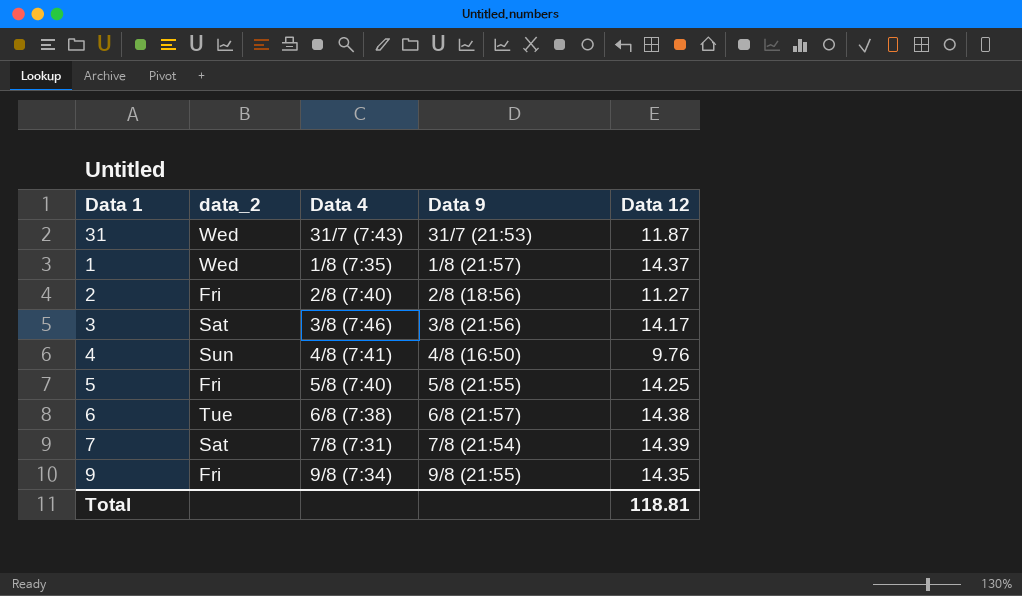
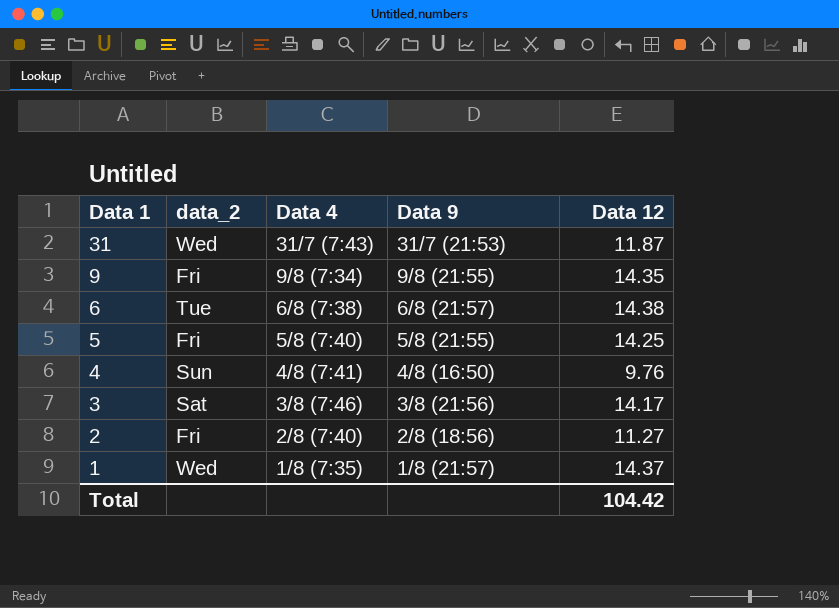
row order: none -> Data 1 descending
row 7: Sat | 7/8 (7:31) | 7/8 (21:54) | 14.39 -> none
Total | Data 12: 118.81 -> 104.42

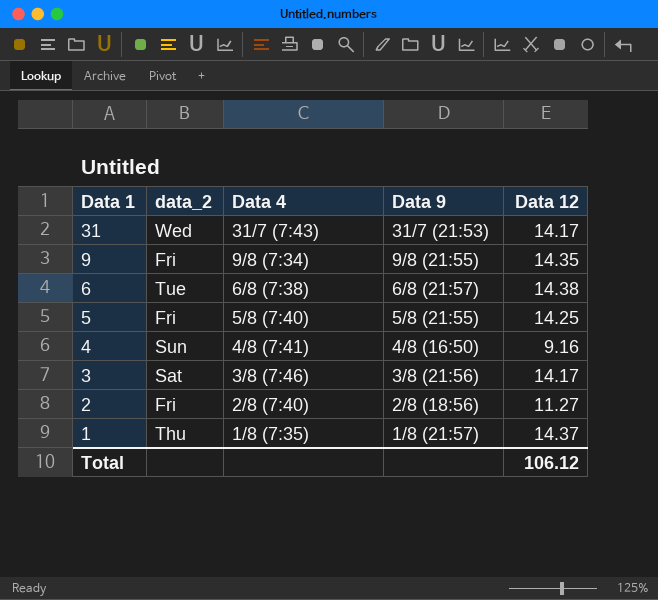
31 | Data 12: 11.87 -> 14.17
4 | Data 12: 9.76 -> 9.16
1 | data_2: Wed -> Thu
Total | Data 12: 104.42 -> 106.12

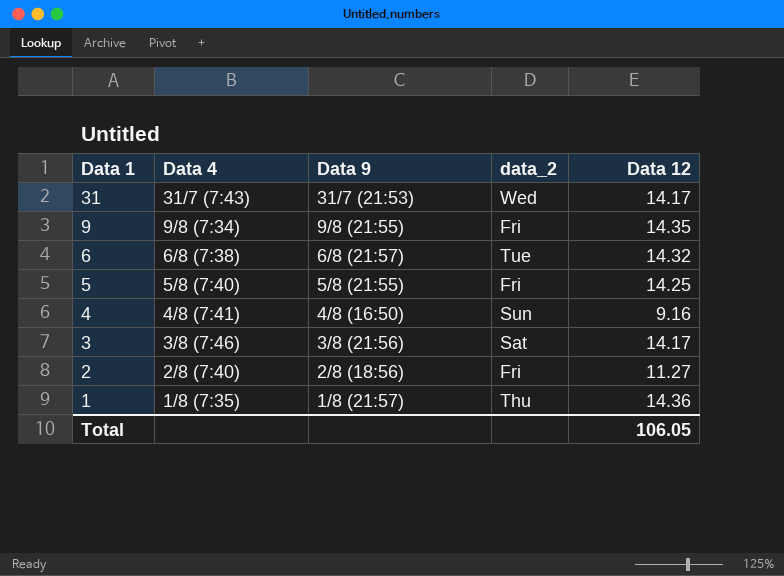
column data_2 | position: 2 -> 4
6 | Data 12: 14.38 -> 14.32
1 | Data 12: 14.37 -> 14.36
Total | Data 12: 106.12 -> 106.05

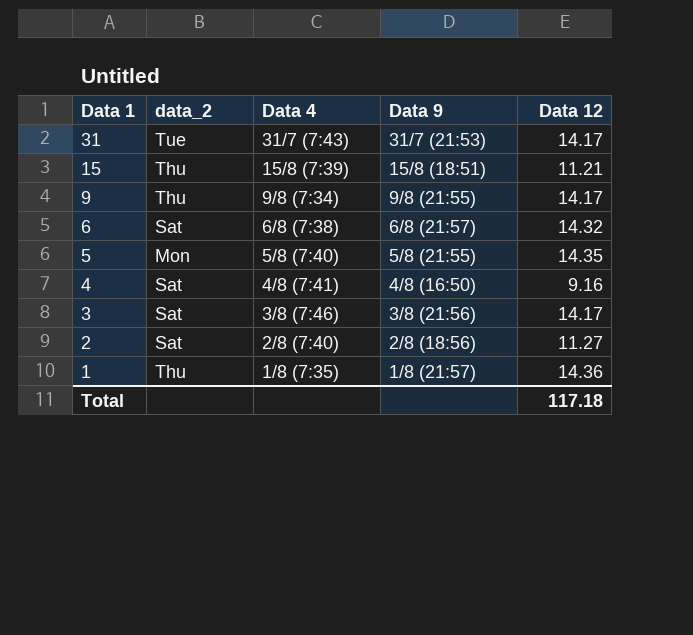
column data_2 | position: 4 -> 2
31 | data_2: Wed -> Tue
row 15: none -> Thu | 15/8 (7:39) | 15/8 (18:51) | 11.21
9 | data_2: Fri -> Thu
9 | Data 12: 14.35 -> 14.17
6 | data_2: Tue -> Sat
5 | data_2: Fri -> Mon
5 | Data 12: 14.25 -> 14.35
4 | data_2: Sun -> Sat
2 | data_2: Fri -> Sat
Total | Data 12: 106.05 -> 117.18

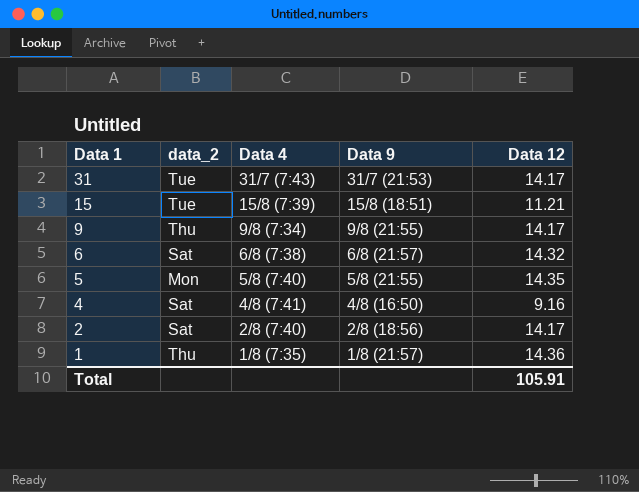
row 3: Sat | 3/8 (7:46) | 3/8 (21:56) | 14.17 -> none
15 | data_2: Thu -> Tue
2 | Data 12: 11.27 -> 14.17
Total | Data 12: 117.18 -> 105.91

